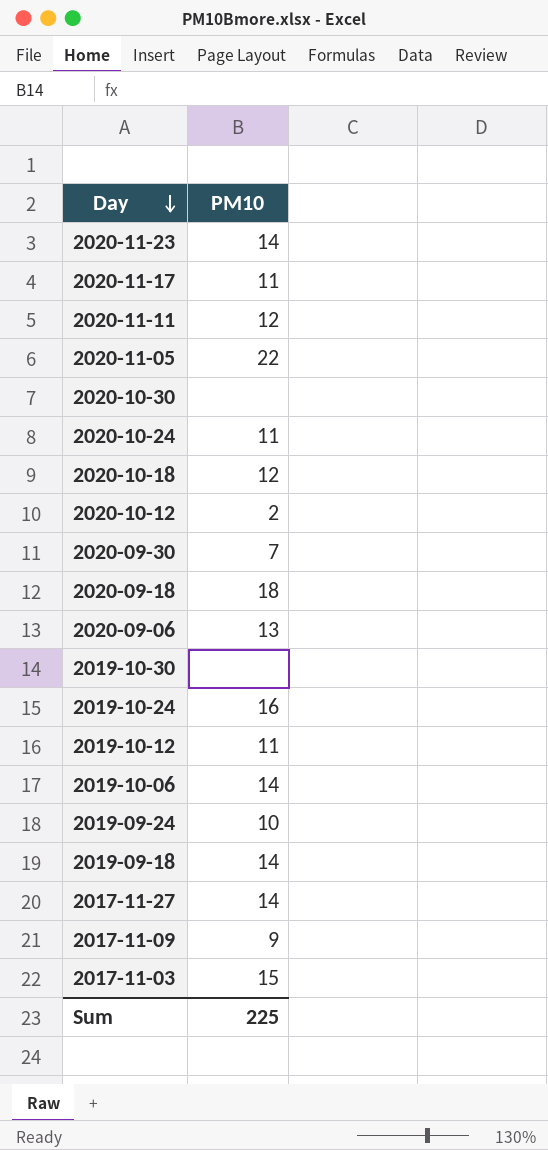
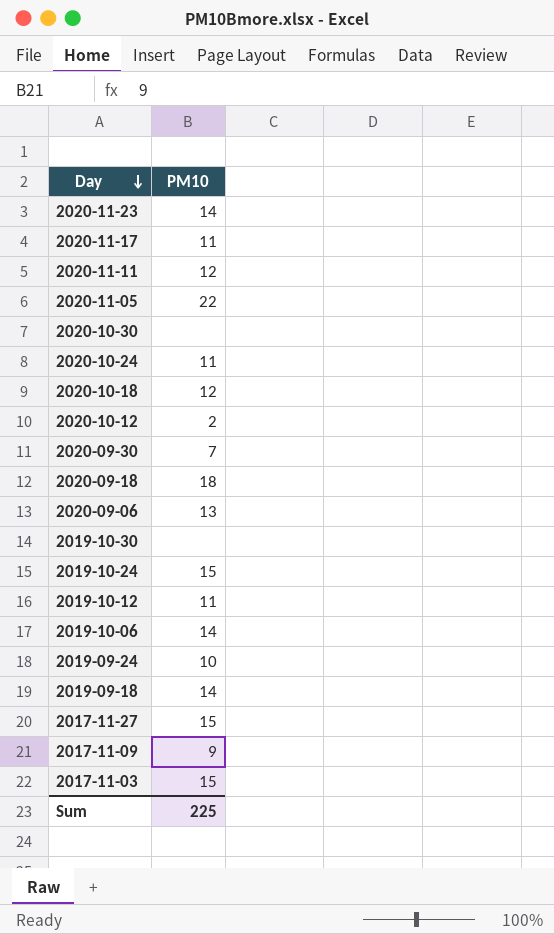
2019-10-24 | PM10: 16 -> 15
2017-11-27 | PM10: 14 -> 15

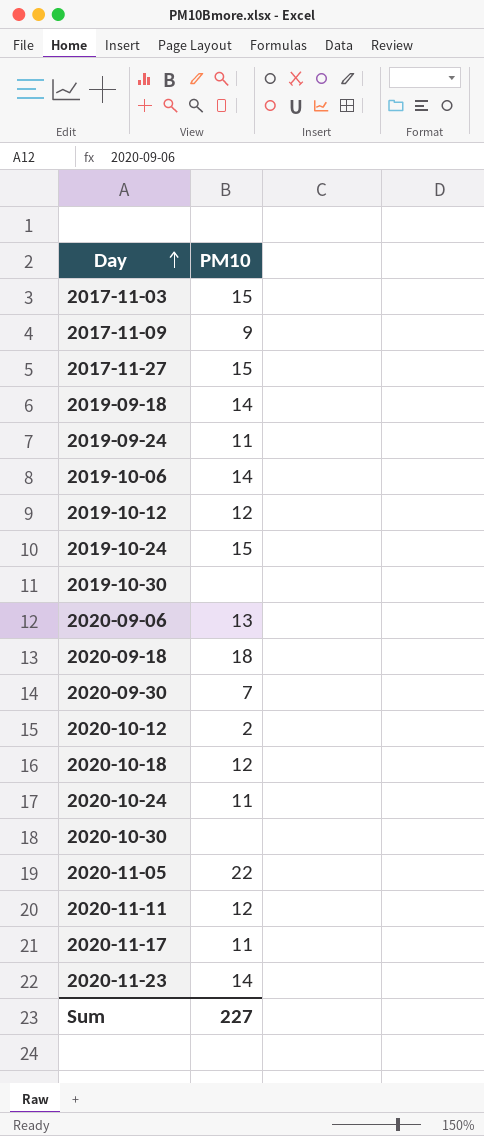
row order: Day descending -> Day ascending
2019-09-24 | PM10: 10 -> 11
2019-10-12 | PM10: 11 -> 12
Sum | PM10: 225 -> 227

